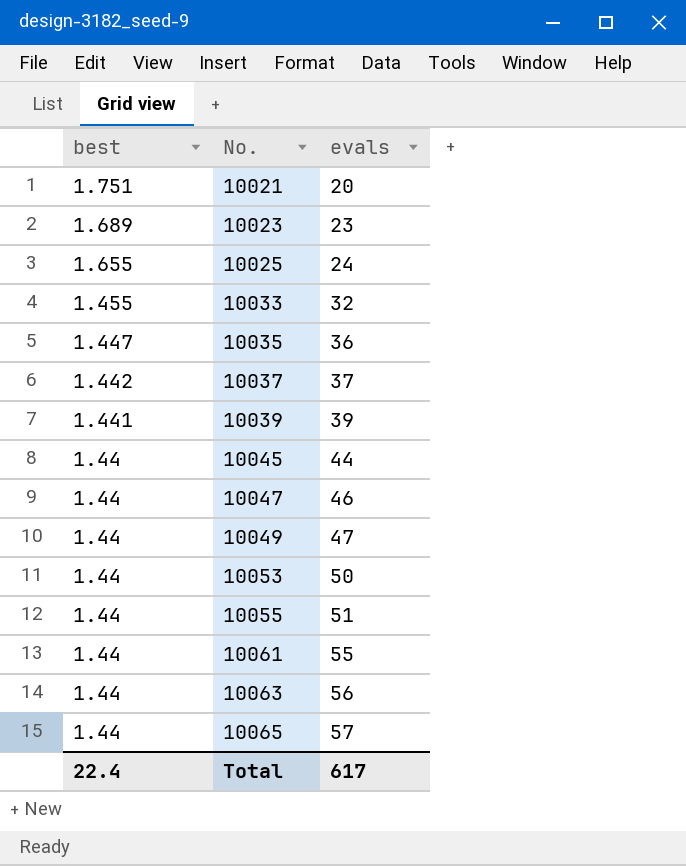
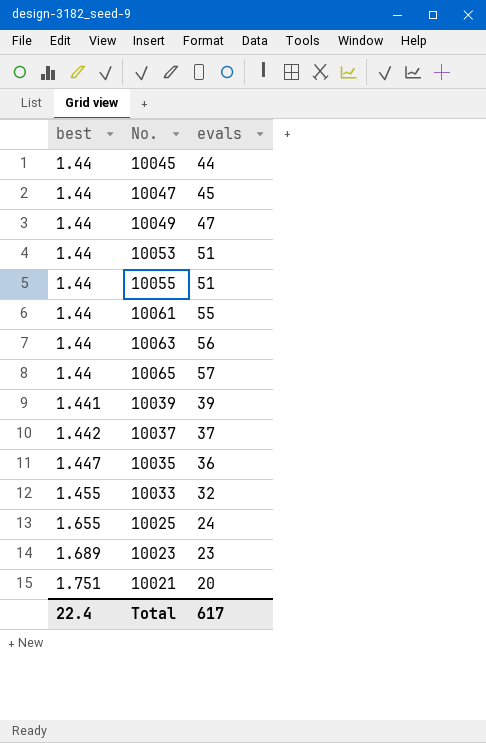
row order: best descending -> best ascending
10047 | evals: 46 -> 45
10053 | evals: 50 -> 51

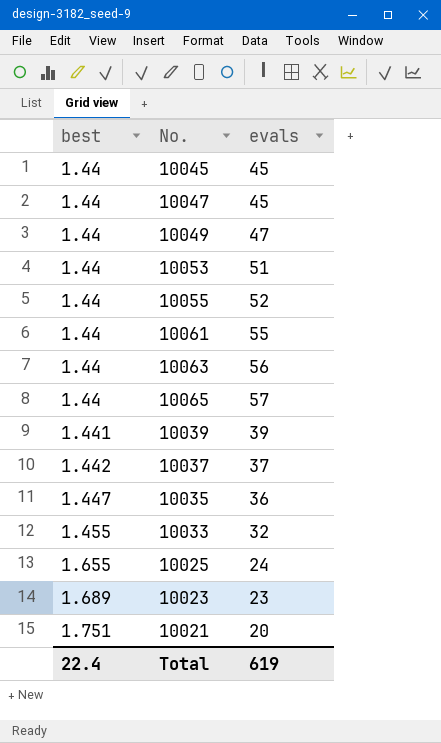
10045 | evals: 44 -> 45
10055 | evals: 51 -> 52
Total | evals: 617 -> 619

